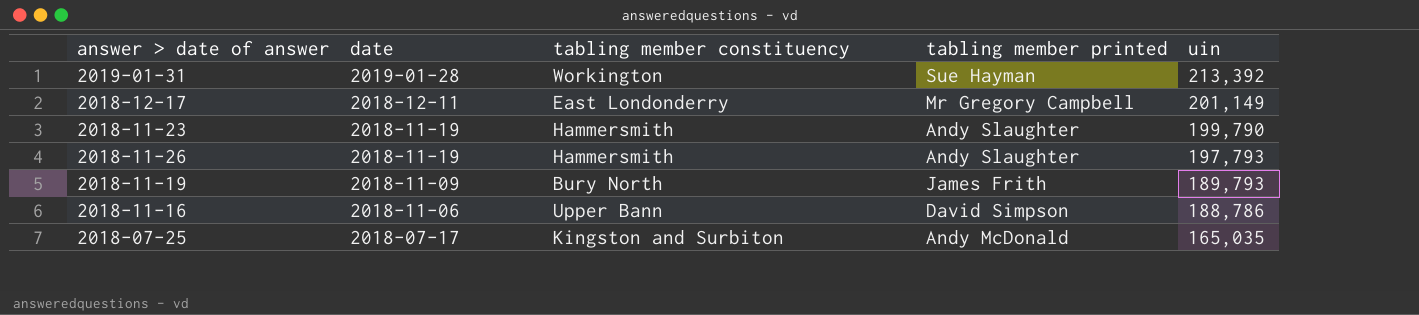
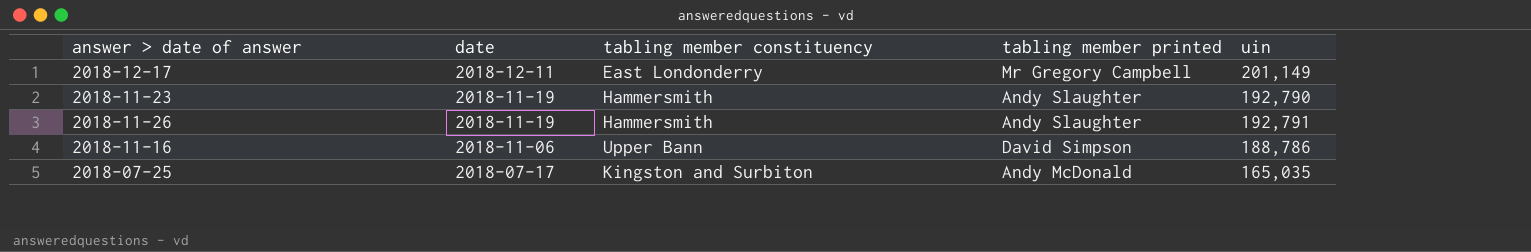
row 2019-01-31: 2019-01-28 | Workington | Sue Hayman | 213,392 -> none
row 2018-11-19: 2018-11-09 | Bury North | James Frith | 189,793 -> none
2018-11-23 | uin: 199,790 -> 192,790
2018-11-26 | uin: 197,793 -> 192,791

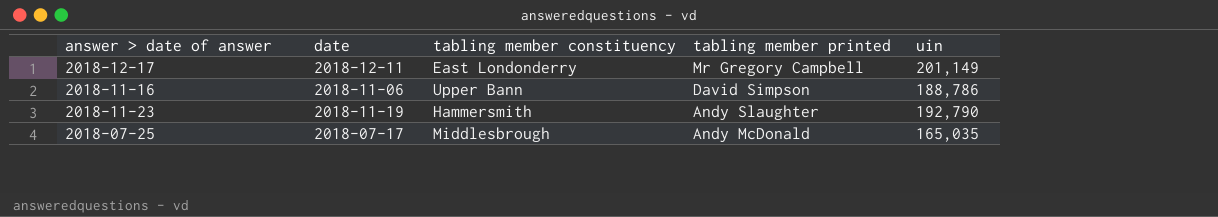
row order: date descending -> tabling member printed descending
row 2018-11-26: 2018-11-19 | Hammersmith | Andy Slaughter | 192,791 -> none
2018-07-25 | tabling member constituency: Kingston and Surbiton -> Middlesbrough

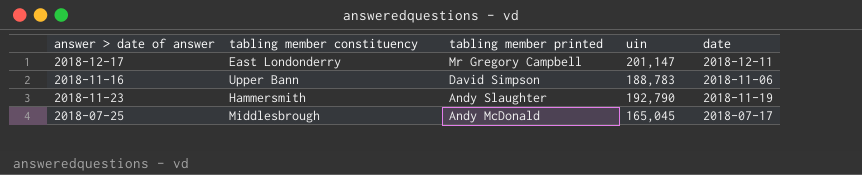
column date | position: 2 -> 5
2018-12-17 | uin: 201,149 -> 201,147
2018-11-16 | uin: 188,786 -> 188,783
2018-07-25 | uin: 165,035 -> 165,045

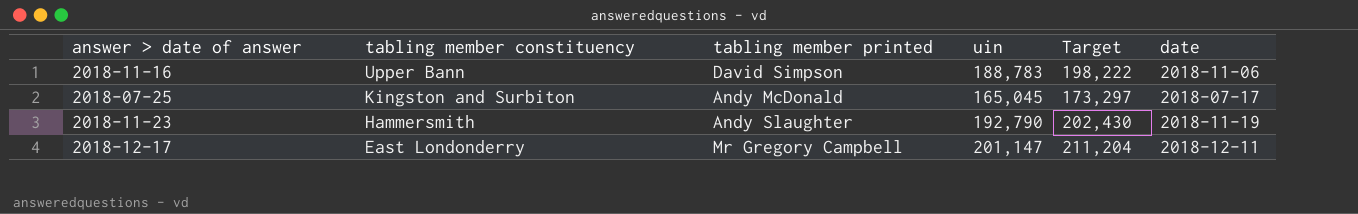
row order: tabling member printed descending -> tabling member constituency descending
column Target | formula: none -> [uin] * 1.05
2018-07-25 | tabling member constituency: Middlesbrough -> Kingston and Surbiton

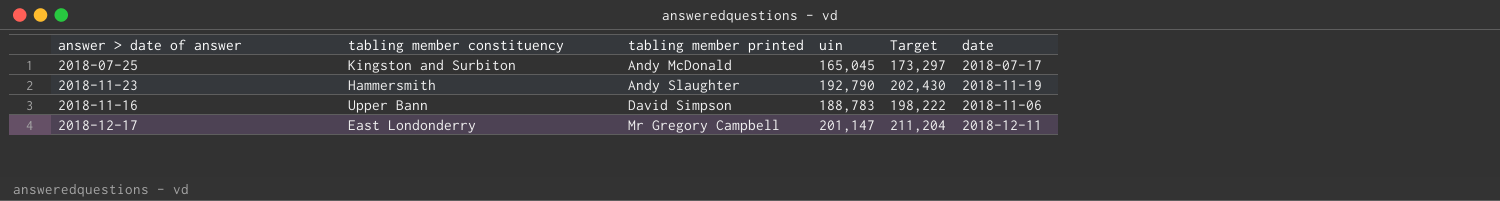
row order: tabling member constituency descending -> tabling member printed ascending

